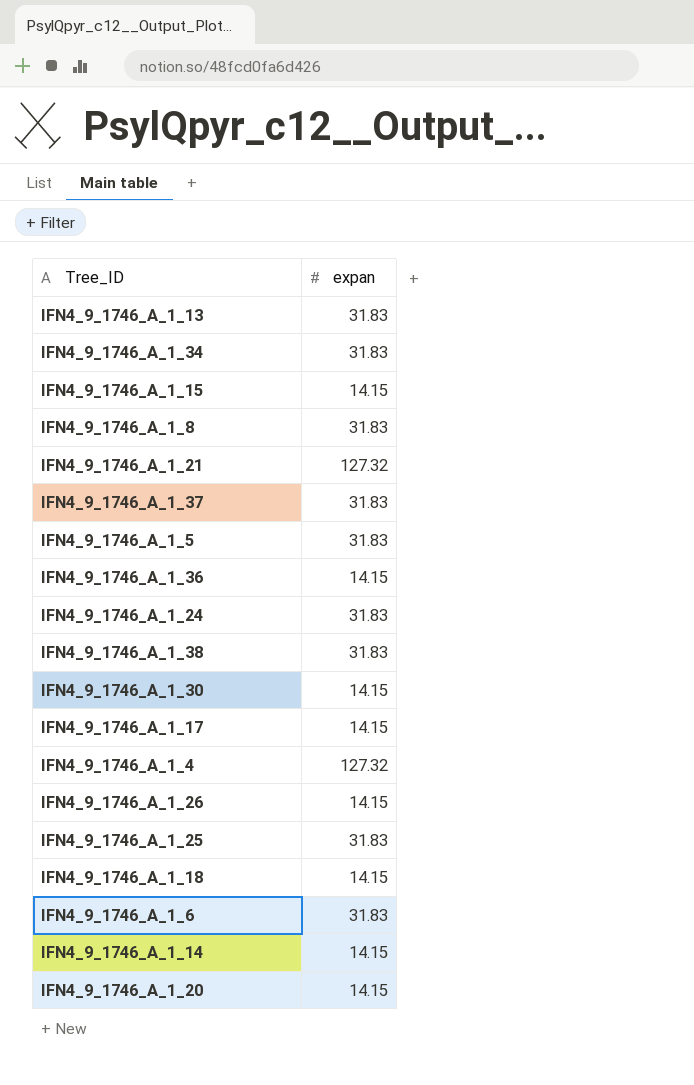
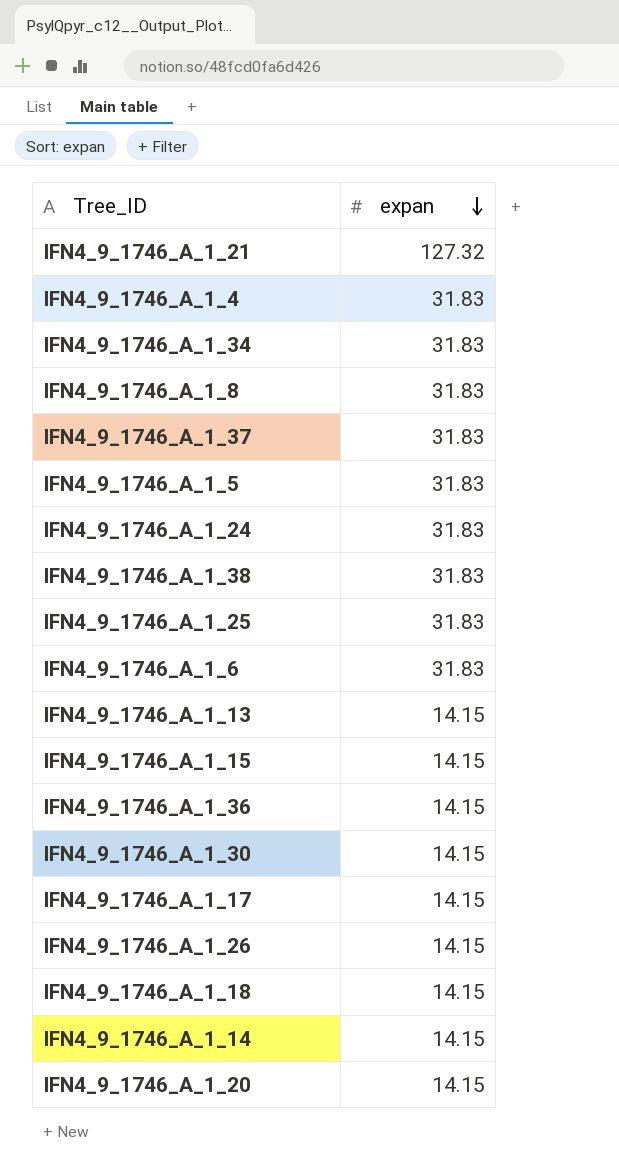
row order: none -> expan descending
IFN4_9_1746_A_1_4 | expan: 127.32 -> 31.83
IFN4_9_1746_A_1_13 | expan: 31.83 -> 14.15

